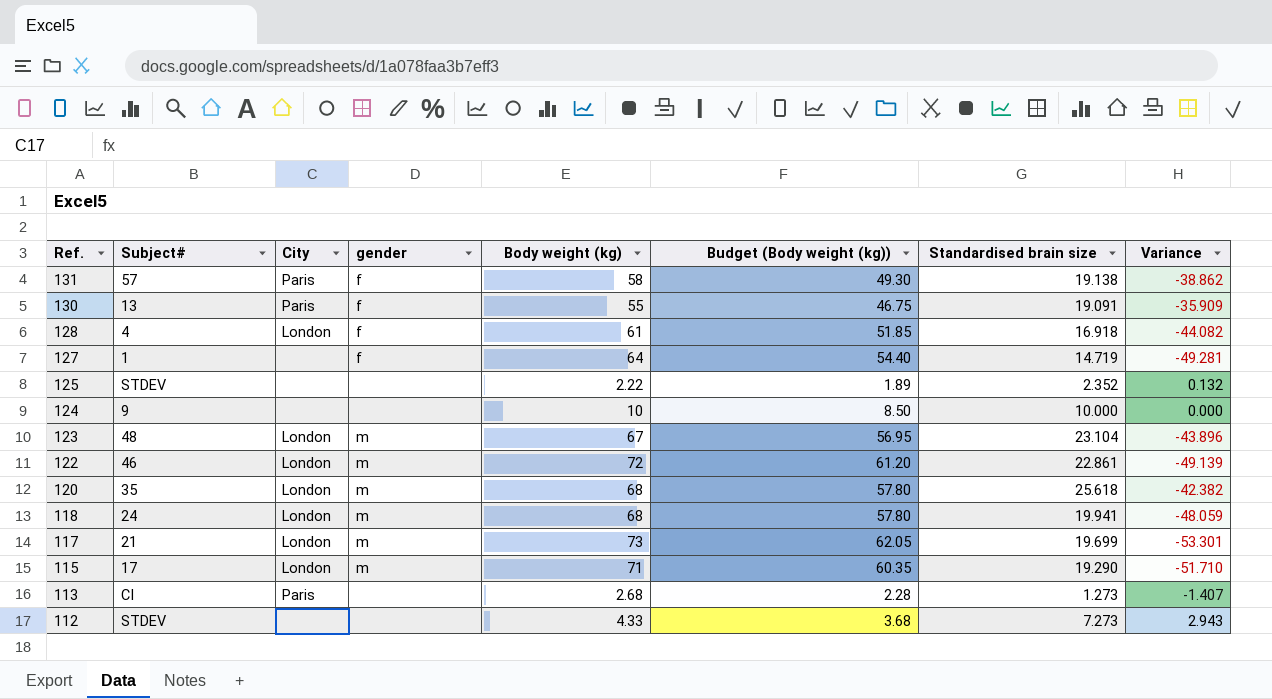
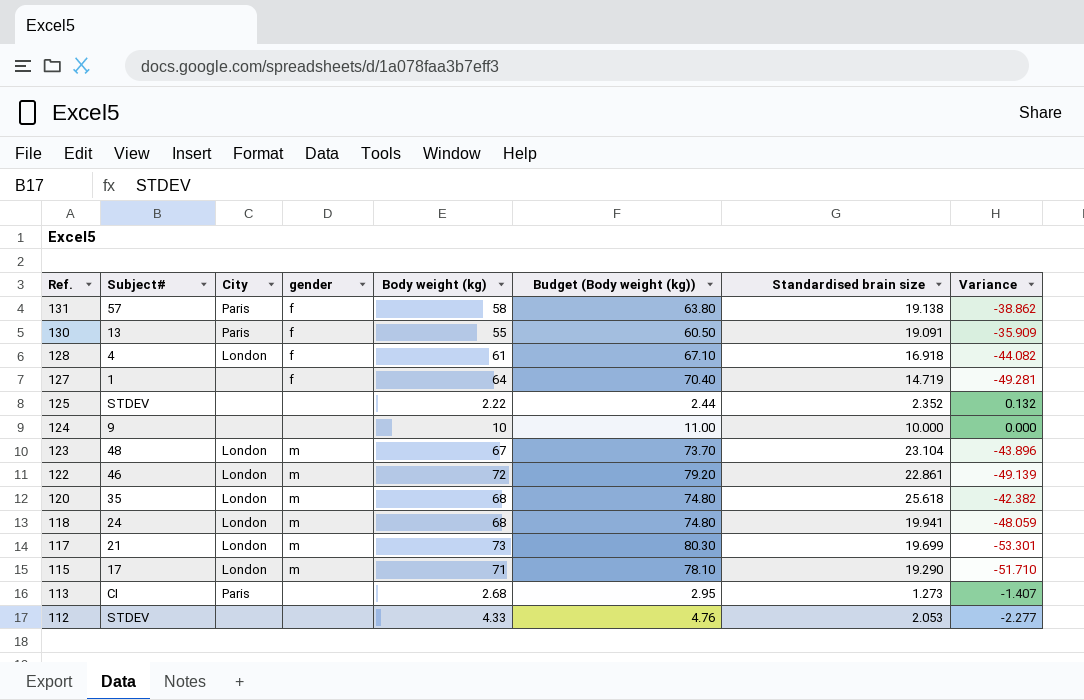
column Budget (Body weight (kg)) | formula: [Body weight (kg)] * 0.85 -> [Body weight (kg)] * 1.1
112 | Standardised brain size: 7.273 -> 2.053
112 | Variance: 2.943 -> -2.277

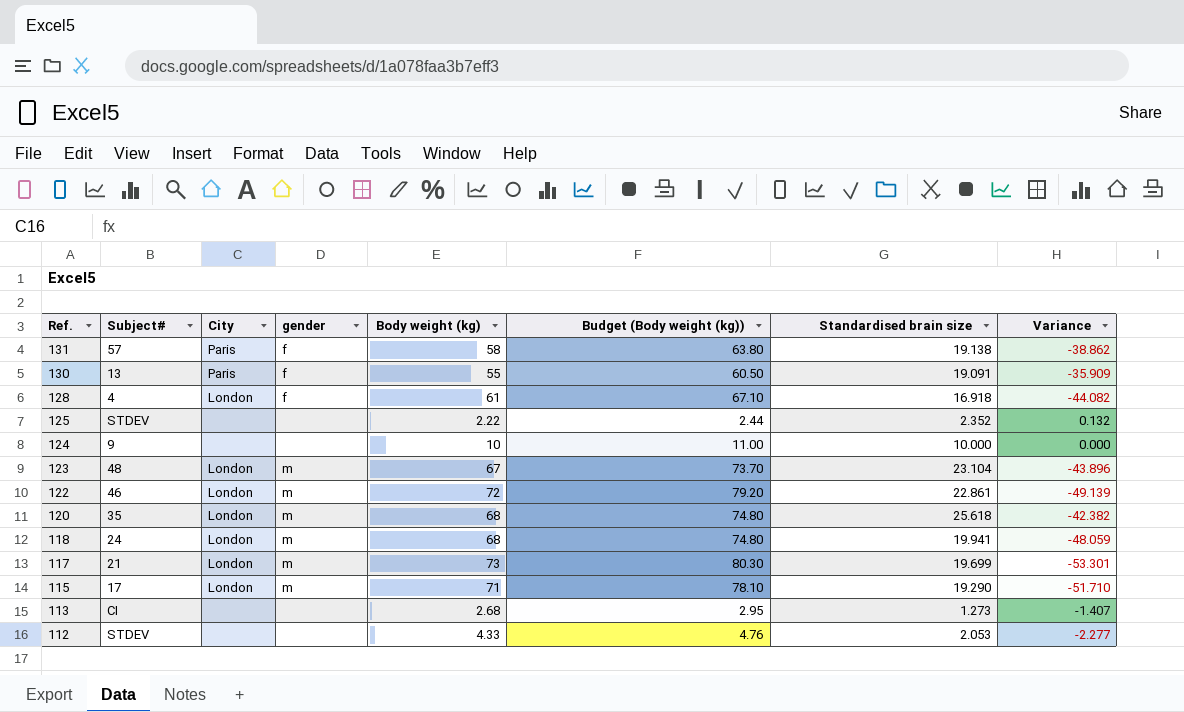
row 127: 1 | none | f | 64 | 70.40 | 14.719 | -49.281 -> none
113 | City: Paris -> none

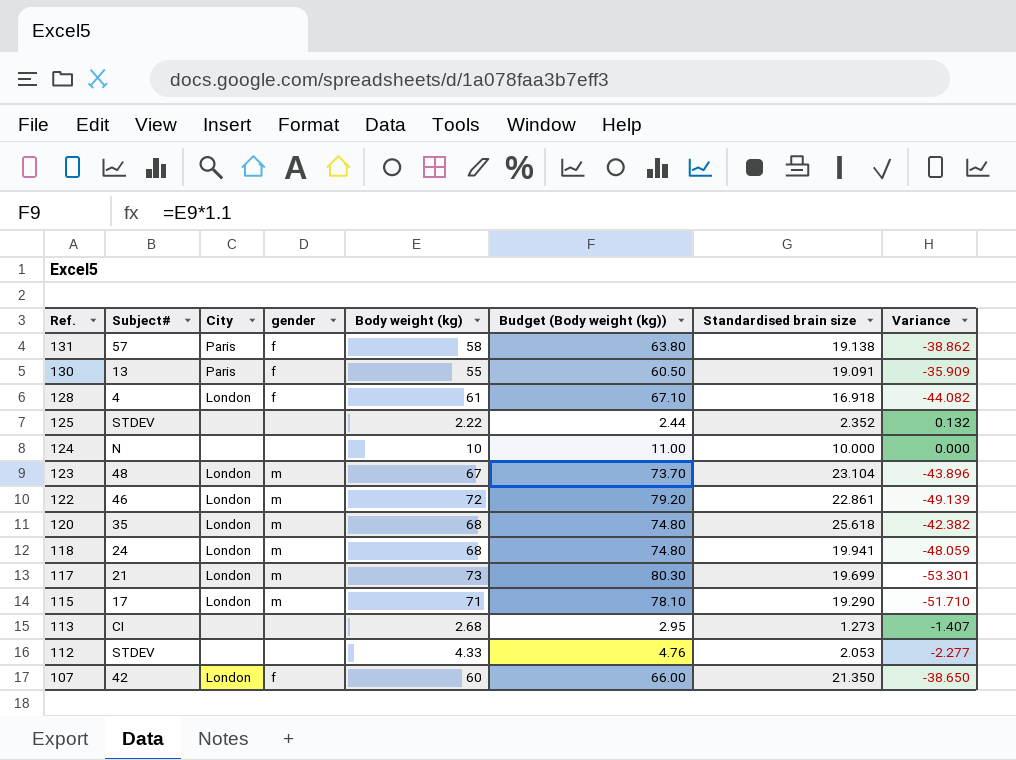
124 | Subject#: 9 -> N
row 107: none -> 42 | London | f | 60 | 66.00 | 21.350 | -38.650

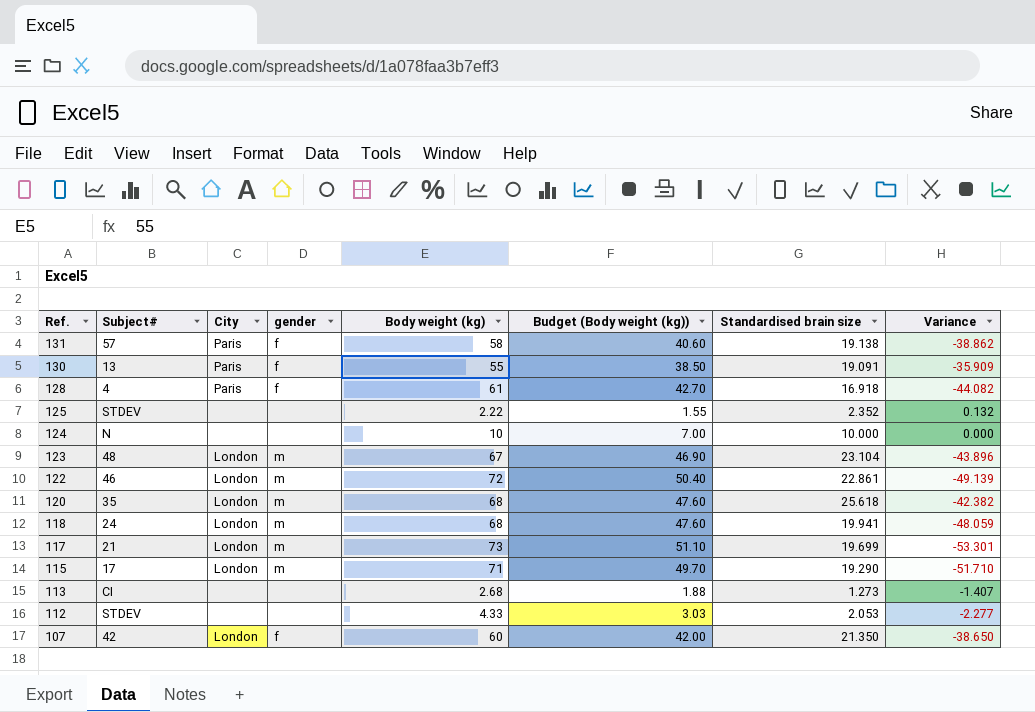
column Budget (Body weight (kg)) | formula: [Body weight (kg)] * 1.1 -> [Body weight (kg)] * 0.7
128 | City: London -> Paris

